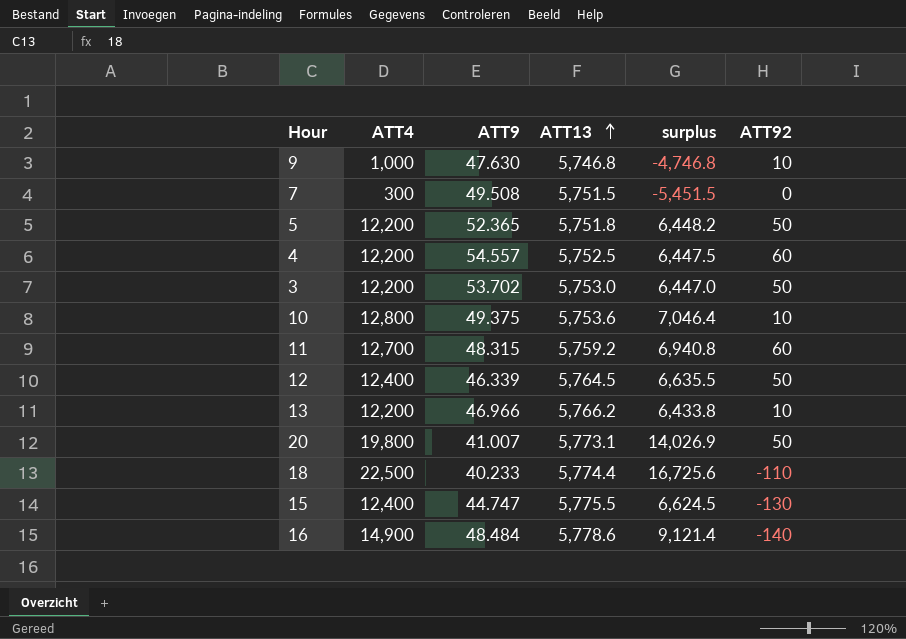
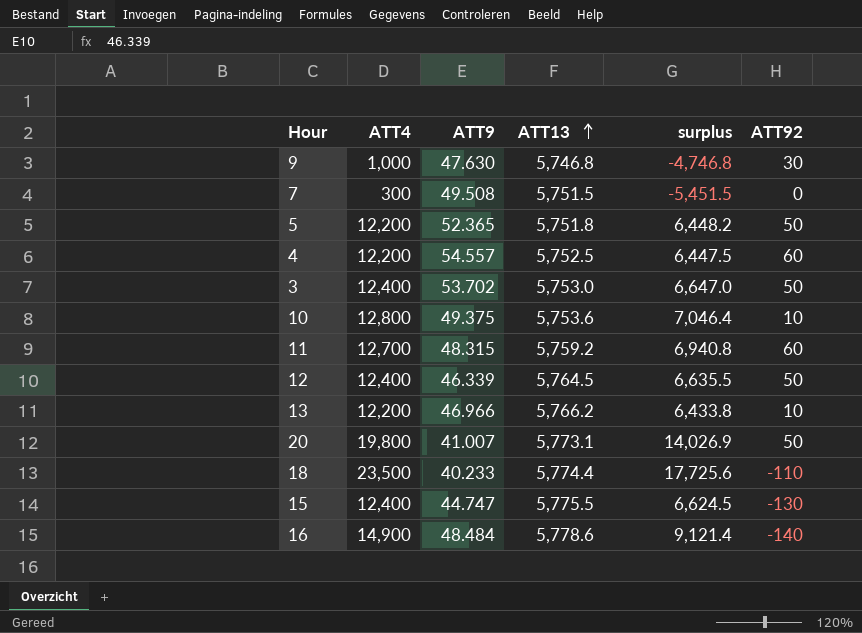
9 | ATT92: 10 -> 30
3 | ATT4: 12,200 -> 12,400
3 | surplus: 6,447.0 -> 6,647.0
18 | ATT4: 22,500 -> 23,500
18 | surplus: 16,725.6 -> 17,725.6

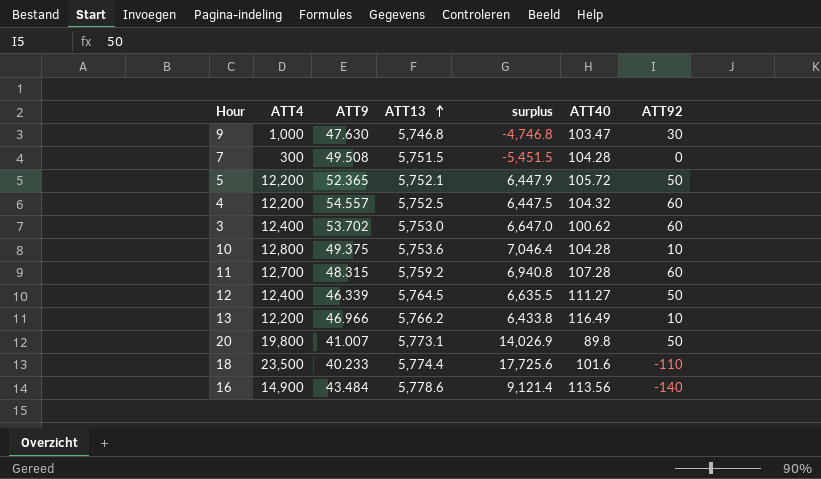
column ATT40 | position: none -> 6
row 15: 12,400 | 44.747 | 5,775.5 | 6,624.5 | -130 -> none
5 | ATT13: 5,751.8 -> 5,752.1
5 | surplus: 6,448.2 -> 6,447.9
3 | ATT92: 50 -> 60
16 | ATT9: 48.484 -> 43.484

